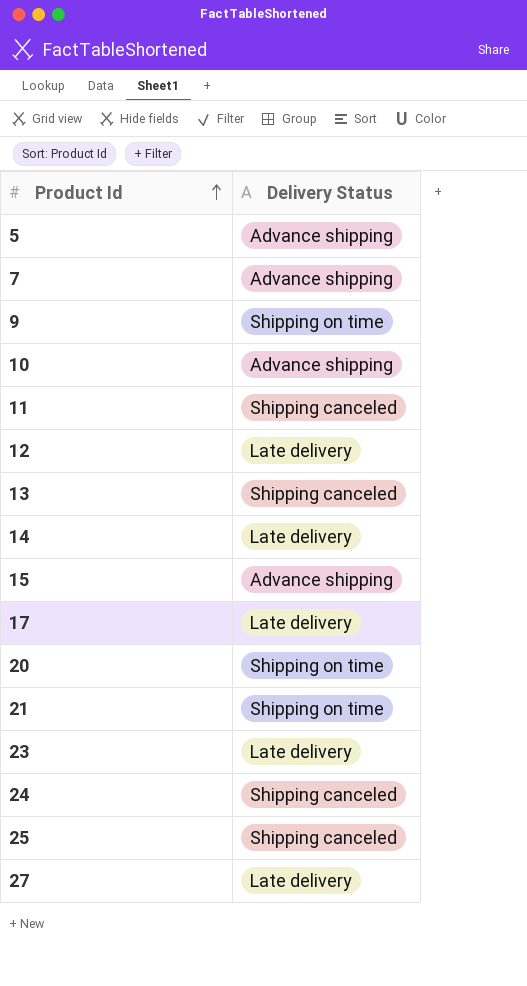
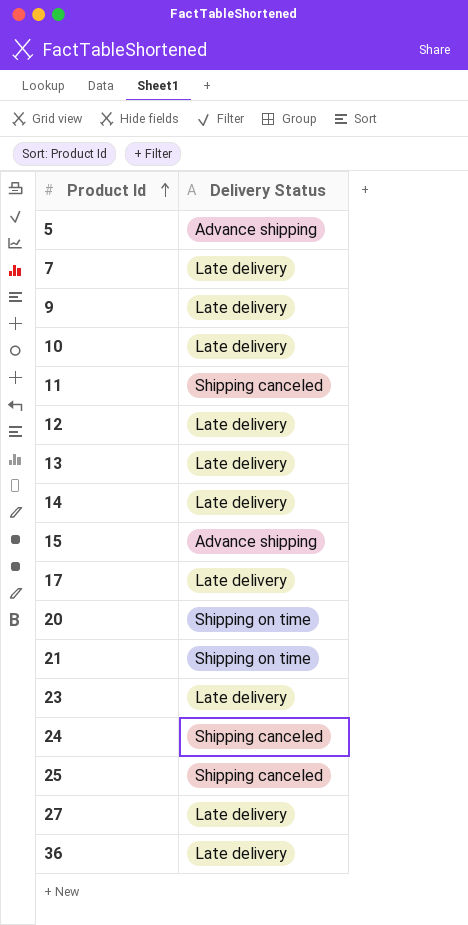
7 | Delivery Status: Advance shipping -> Late delivery
9 | Delivery Status: Shipping on time -> Late delivery
10 | Delivery Status: Advance shipping -> Late delivery
13 | Delivery Status: Shipping canceled -> Late delivery
row 36: none -> Late delivery

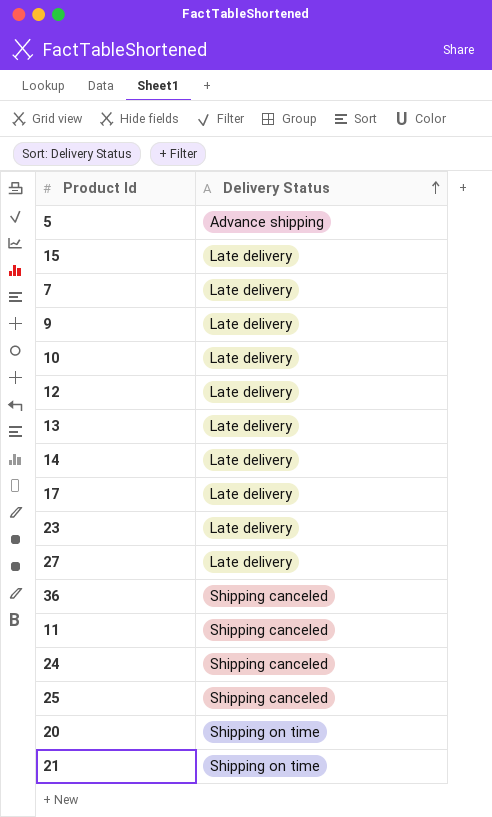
row order: Product Id ascending -> Delivery Status ascending
15 | Delivery Status: Advance shipping -> Late delivery
36 | Delivery Status: Late delivery -> Shipping canceled

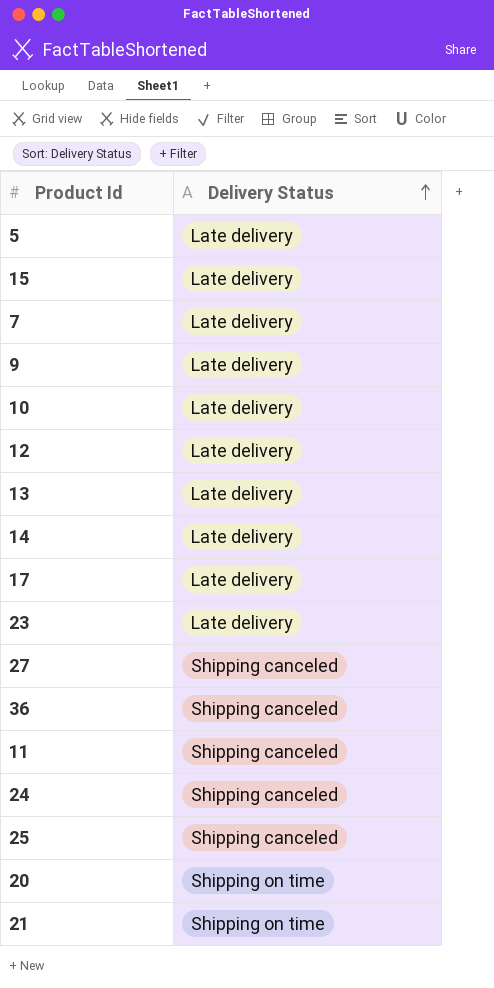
5 | Delivery Status: Advance shipping -> Late delivery
27 | Delivery Status: Late delivery -> Shipping canceled

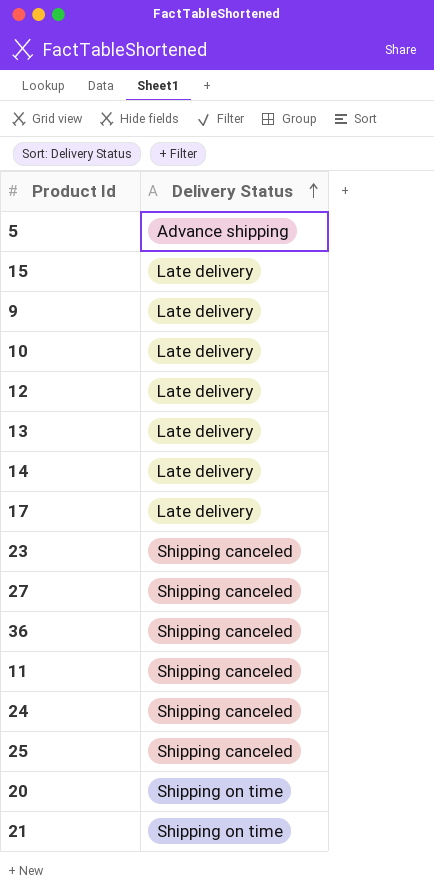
row 7: Late delivery -> none
5 | Delivery Status: Late delivery -> Advance shipping
23 | Delivery Status: Late delivery -> Shipping canceled

